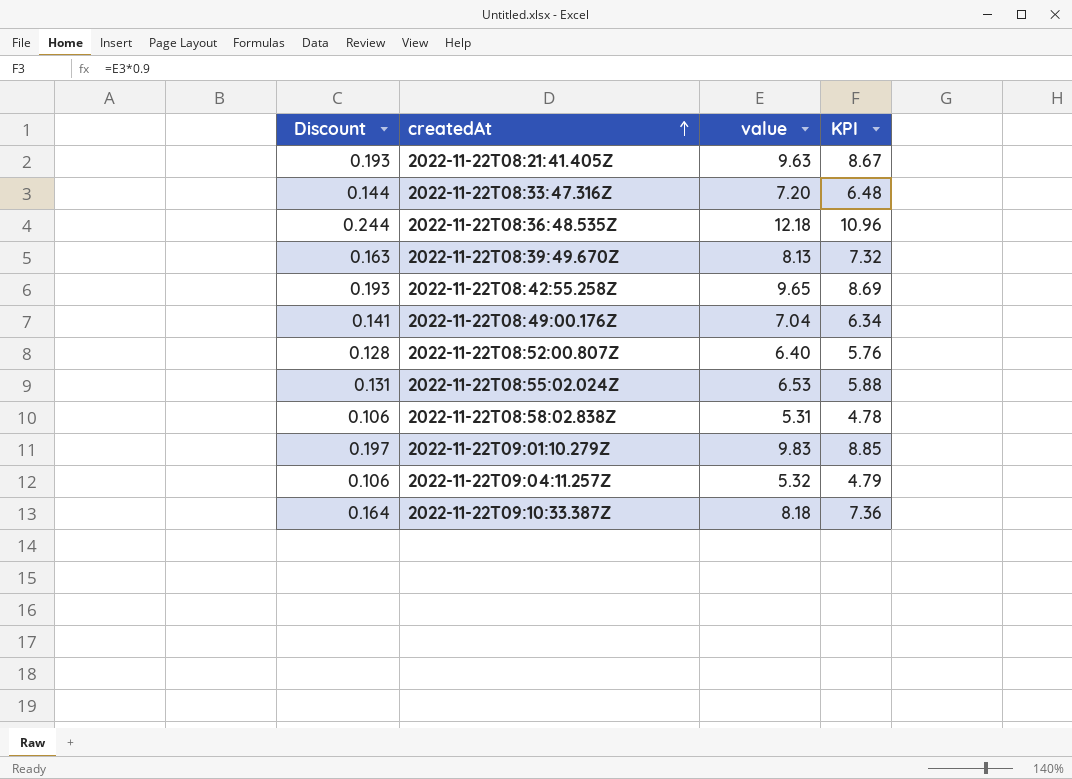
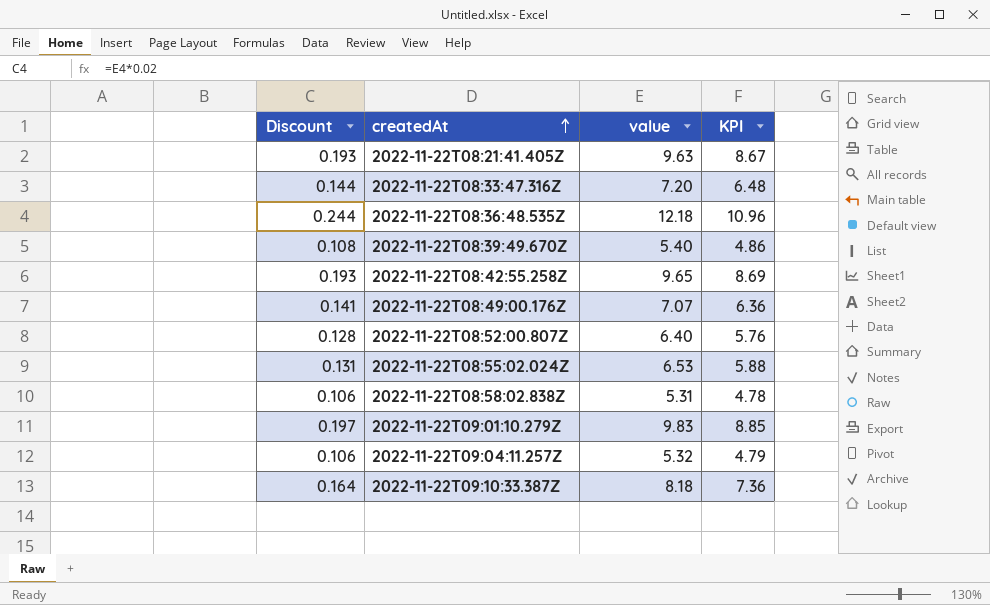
2022-11-22T08:39:49.670Z | Discount: 0.163 -> 0.108
2022-11-22T08:39:49.670Z | value: 8.13 -> 5.40
2022-11-22T08:39:49.670Z | KPI: 7.32 -> 4.86
2022-11-22T08:49:00.176Z | value: 7.04 -> 7.07
2022-11-22T08:49:00.176Z | KPI: 6.34 -> 6.36

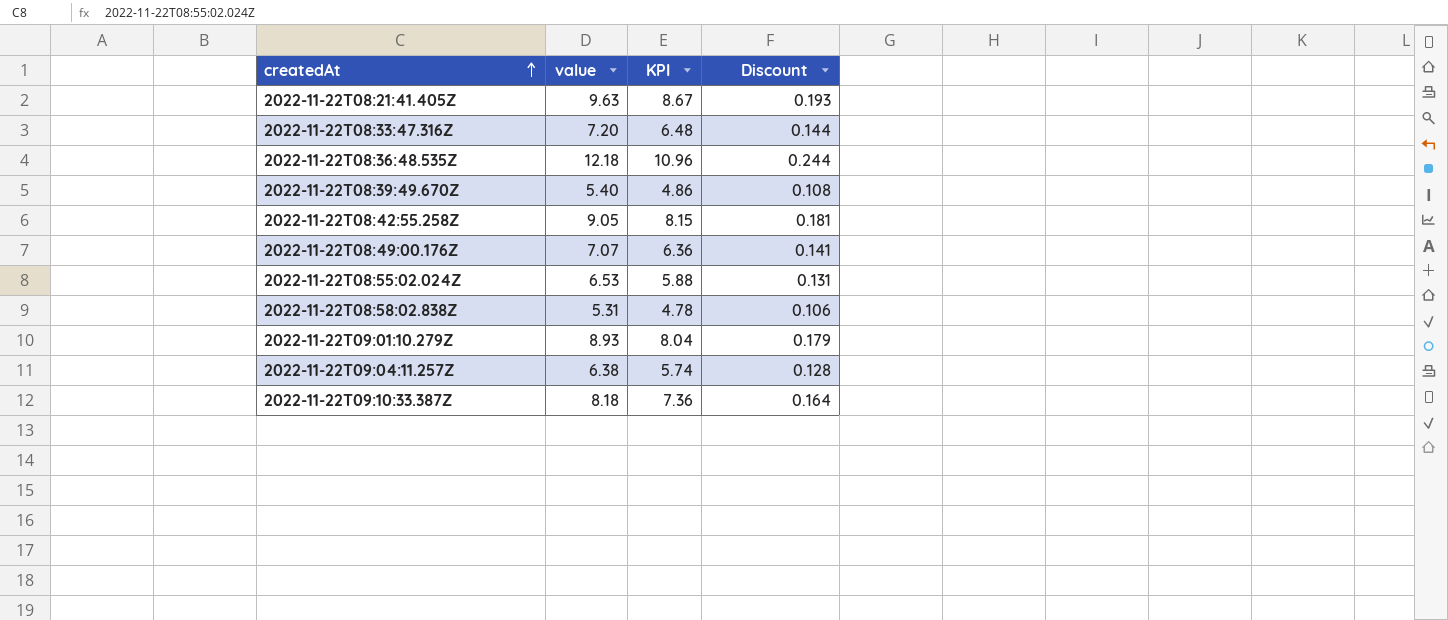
column Discount | position: 1 -> 4
row 2022-11-22T08:52:00.807Z: 0.128 | 6.40 | 5.76 -> none
2022-11-22T08:42:55.258Z | value: 9.65 -> 9.05
2022-11-22T08:42:55.258Z | KPI: 8.69 -> 8.15
2022-11-22T08:42:55.258Z | Discount: 0.193 -> 0.181
2022-11-22T09:01:10.279Z | value: 9.83 -> 8.93
2022-11-22T09:01:10.279Z | KPI: 8.85 -> 8.04
2022-11-22T09:01:10.279Z | Discount: 0.197 -> 0.179
2022-11-22T09:04:11.257Z | value: 5.32 -> 6.38
2022-11-22T09:04:11.257Z | KPI: 4.79 -> 5.74
2022-11-22T09:04:11.257Z | Discount: 0.106 -> 0.128

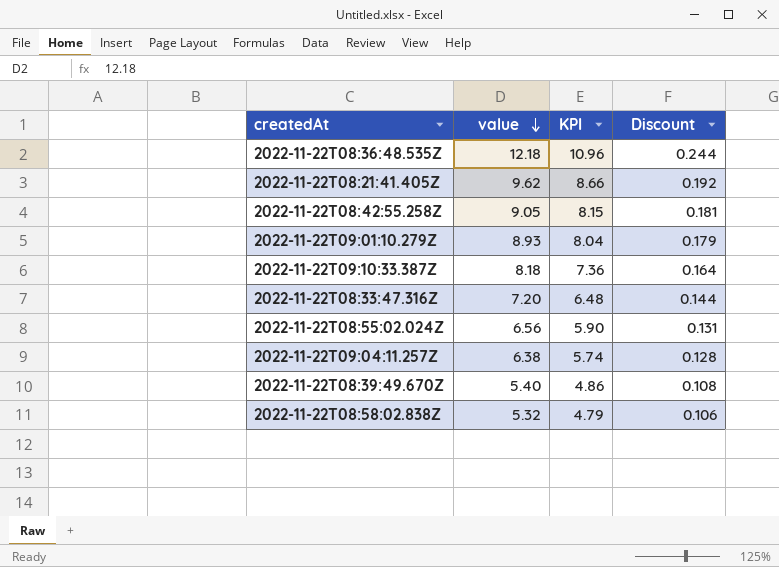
row order: createdAt ascending -> value descending
row 2022-11-22T08:49:00.176Z: 7.07 | 6.36 | 0.141 -> none
2022-11-22T08:21:41.405Z | value: 9.63 -> 9.62
2022-11-22T08:21:41.405Z | KPI: 8.67 -> 8.66
2022-11-22T08:21:41.405Z | Discount: 0.193 -> 0.192
2022-11-22T08:55:02.024Z | value: 6.53 -> 6.56
2022-11-22T08:55:02.024Z | KPI: 5.88 -> 5.90
2022-11-22T08:58:02.838Z | value: 5.31 -> 5.32
2022-11-22T08:58:02.838Z | KPI: 4.78 -> 4.79

